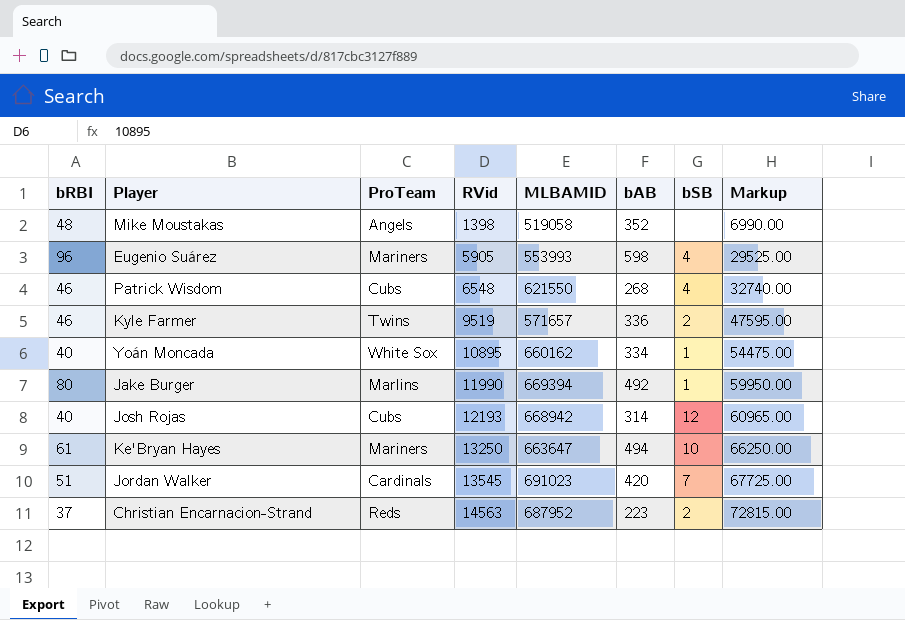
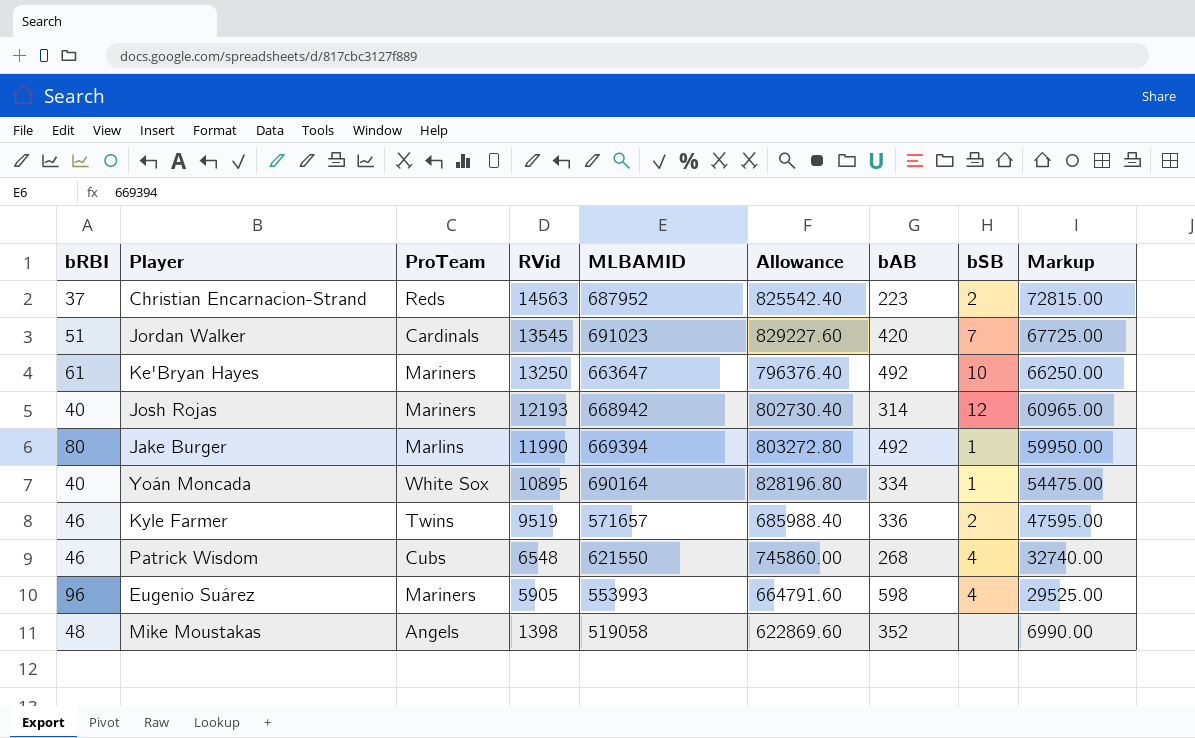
row order: RVid ascending -> RVid descending
column Allowance | formula: none -> [MLBAMID] * 1.2
Ke'Bryan Hayes | bAB: 494 -> 492
Josh Rojas | ProTeam: Cubs -> Mariners
Yoán Moncada | MLBAMID: 660162 -> 690164

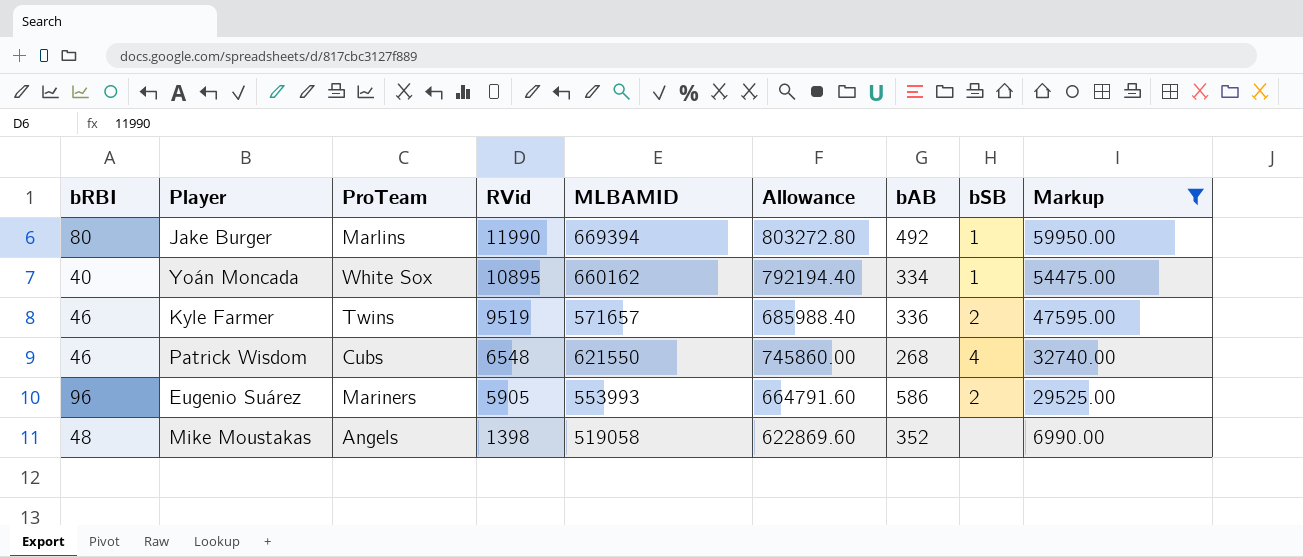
filter: none -> Markup <= 59950.00
Yoán Moncada | MLBAMID: 690164 -> 660162
Yoán Moncada | Allowance: 828196.80 -> 792194.40
Eugenio Suárez | bAB: 598 -> 586
Eugenio Suárez | bSB: 4 -> 2

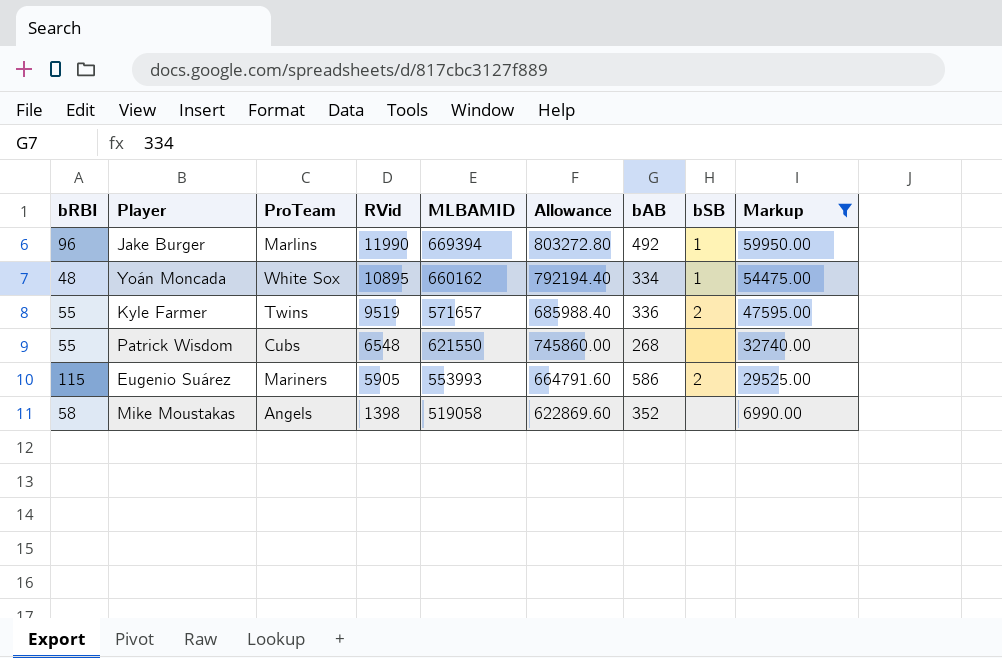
Jake Burger | bRBI: 80 -> 96
Yoán Moncada | bRBI: 40 -> 48
Kyle Farmer | bRBI: 46 -> 55
Patrick Wisdom | bRBI: 46 -> 55
Patrick Wisdom | bSB: 4 -> none
Eugenio Suárez | bRBI: 96 -> 115
Mike Moustakas | bRBI: 48 -> 58

